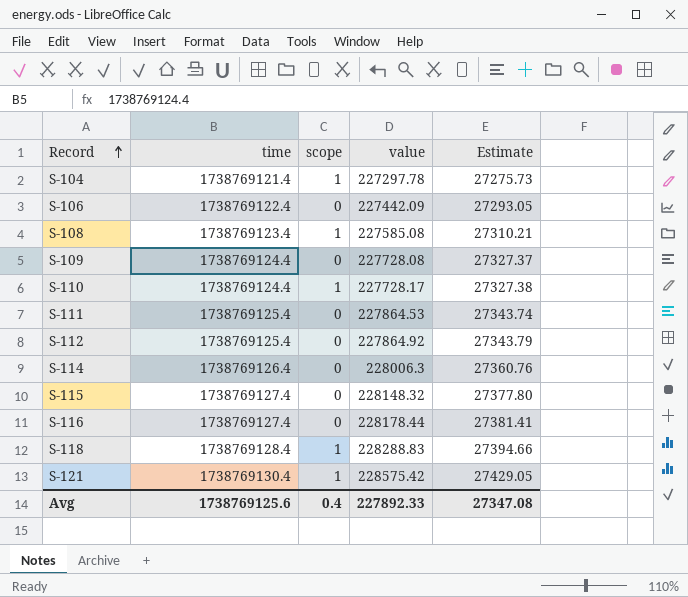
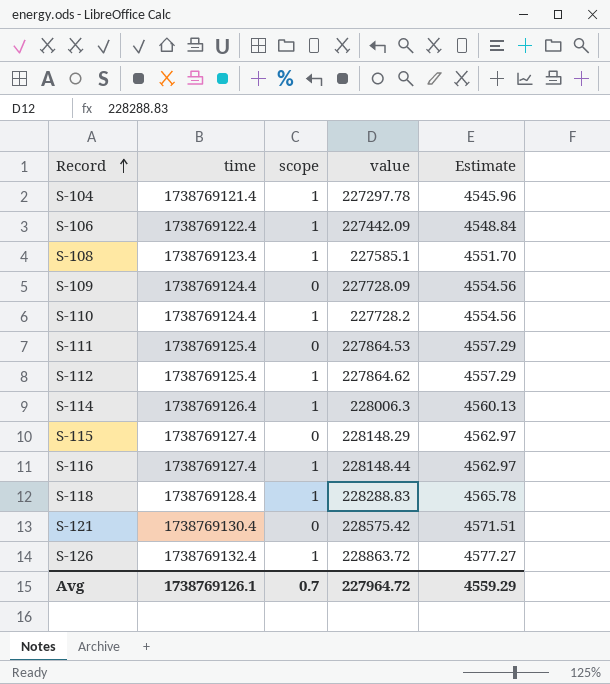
column Estimate | formula: [value] * 0.12 -> [value] * 0.02
S-106 | scope: 0 -> 1
S-108 | value: 227585.08 -> 227585.1
S-109 | value: 227728.08 -> 227728.09
S-110 | value: 227728.17 -> 227728.2
S-112 | scope: 0 -> 1
S-112 | value: 227864.92 -> 227864.62
S-114 | scope: 0 -> 1
S-115 | value: 228148.32 -> 228148.29
S-116 | scope: 0 -> 1
S-116 | value: 228178.44 -> 228148.44
S-121 | scope: 1 -> 0
row S-126: none -> 1738769132.4 | 1 | 228863.72 | 4577.27
Avg | time: 1738769125.6 -> 1738769126.1
Avg | scope: 0.4 -> 0.7
Avg | value: 227892.33 -> 227964.72
Avg | Estimate: 27347.08 -> 4559.29

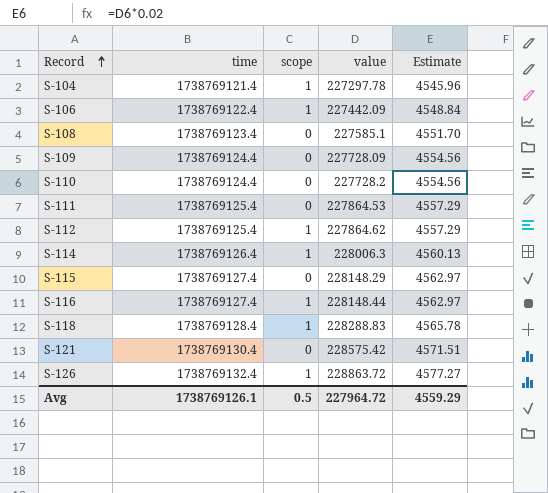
S-108 | scope: 1 -> 0
S-110 | scope: 1 -> 0
Avg | scope: 0.7 -> 0.5

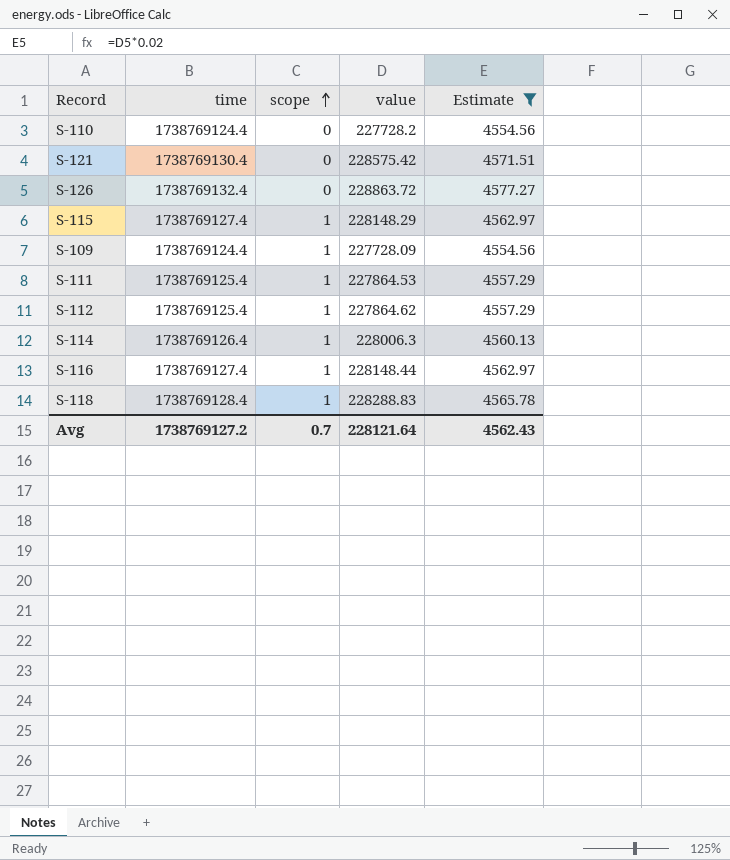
filter: none -> Estimate >= 4554.56
row order: Record ascending -> scope ascending
S-126 | scope: 1 -> 0
S-115 | scope: 0 -> 1
S-109 | scope: 0 -> 1
S-111 | scope: 0 -> 1
Avg | time: 1738769126.1 -> 1738769127.2
Avg | scope: 0.5 -> 0.7
Avg | value: 227964.72 -> 228121.64
Avg | Estimate: 4559.29 -> 4562.43

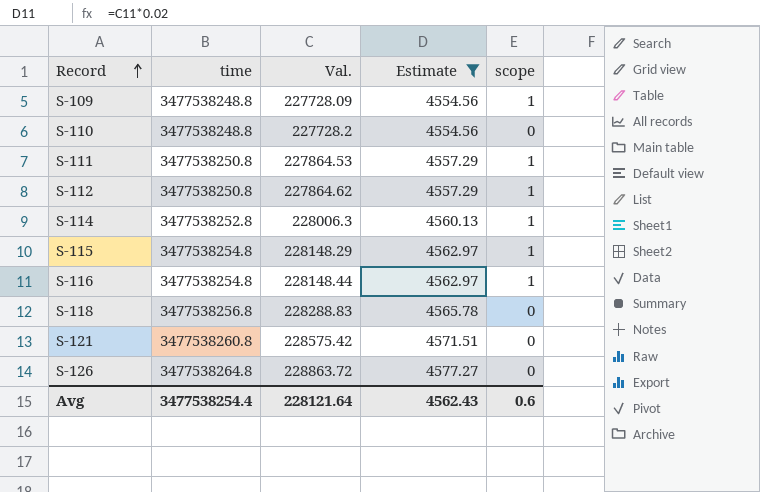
row order: scope ascending -> Record ascending
column name: value -> Val.
column scope | position: 3 -> 5
S-109 | time: 1738769124.4 -> 3477538248.8
S-110 | time: 1738769124.4 -> 3477538248.8
S-111 | time: 1738769125.4 -> 3477538250.8
S-112 | time: 1738769125.4 -> 3477538250.8
S-114 | time: 1738769126.4 -> 3477538252.8
S-115 | time: 1738769127.4 -> 3477538254.8
S-116 | time: 1738769127.4 -> 3477538254.8
S-118 | time: 1738769128.4 -> 3477538256.8
S-118 | scope: 1 -> 0
S-121 | time: 1738769130.4 -> 3477538260.8
S-126 | time: 1738769132.4 -> 3477538264.8
Avg | time: 1738769127.2 -> 3477538254.4
Avg | scope: 0.7 -> 0.6

